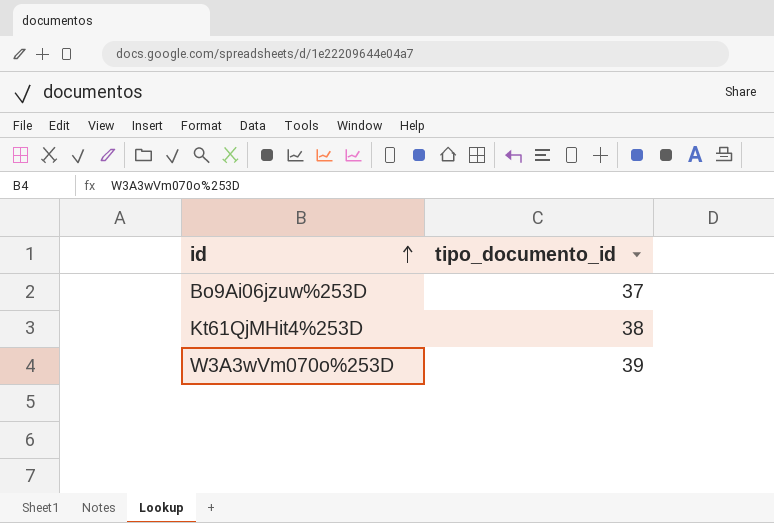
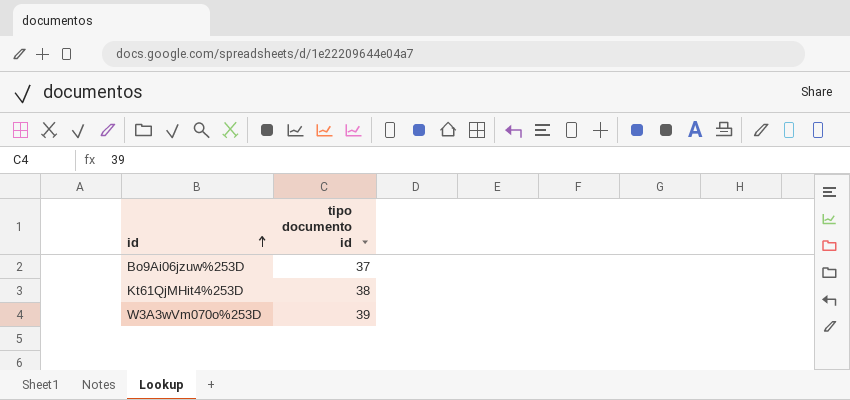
column name: tipo_documento_id -> tipo documento id

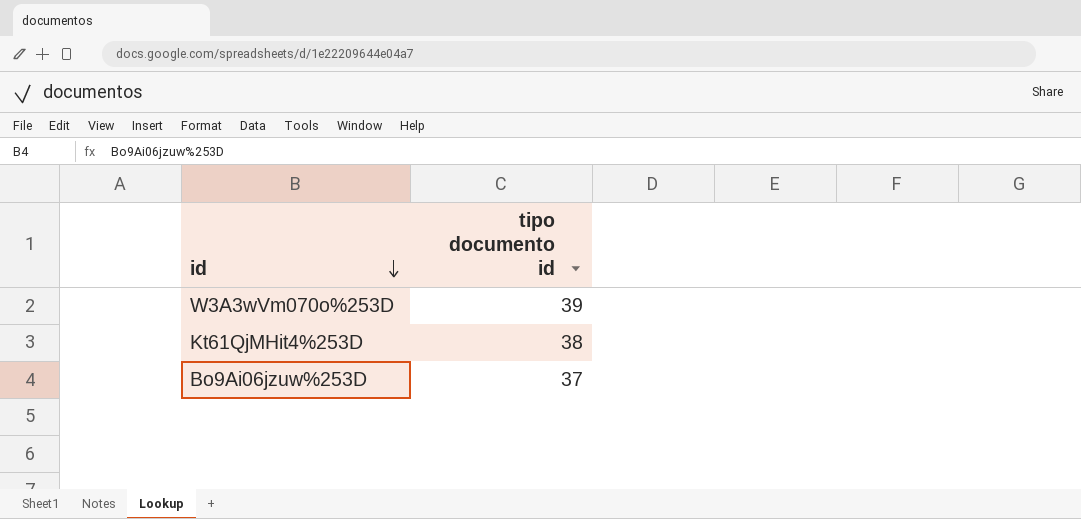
row order: id ascending -> id descending

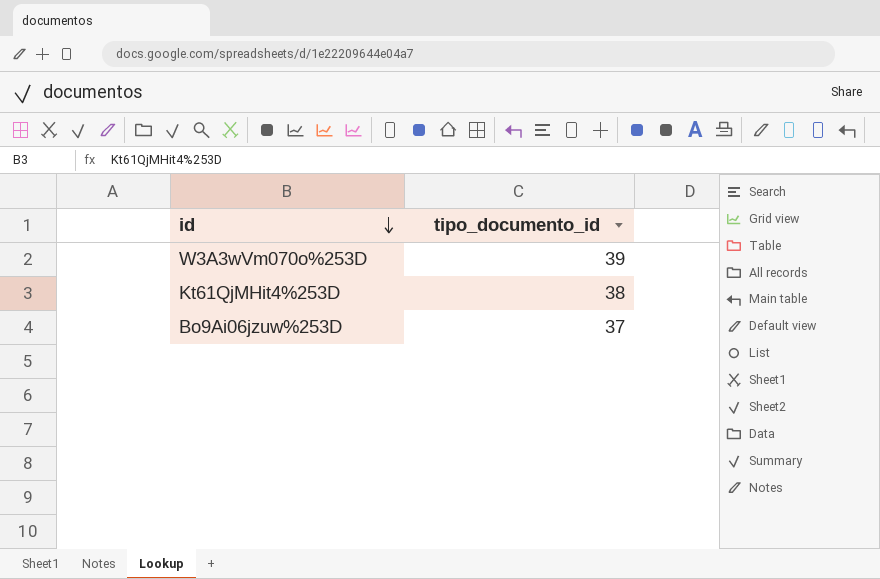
column name: tipo documento id -> tipo_documento_id

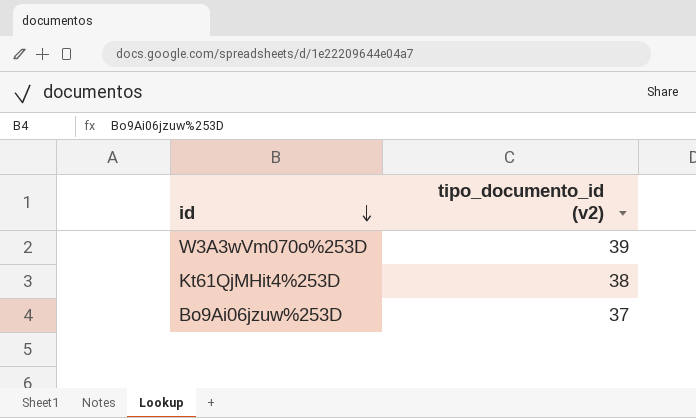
column name: tipo_documento_id -> tipo_documento_id (v2)

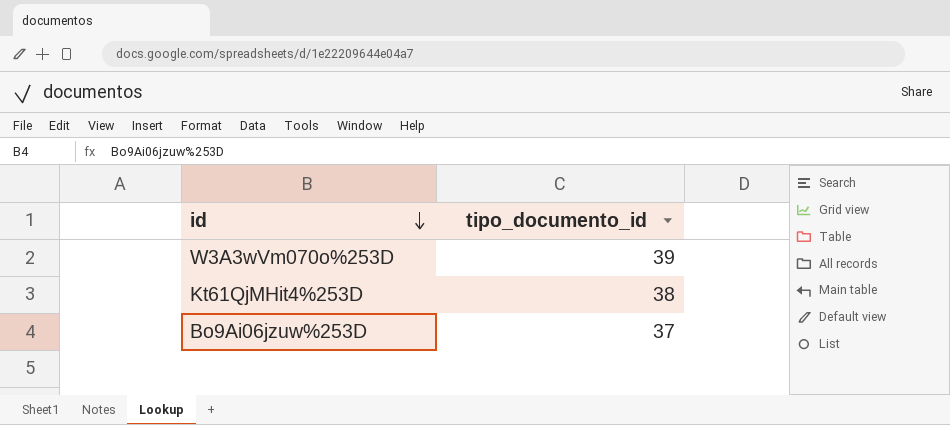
column name: tipo_documento_id (v2) -> tipo_documento_id

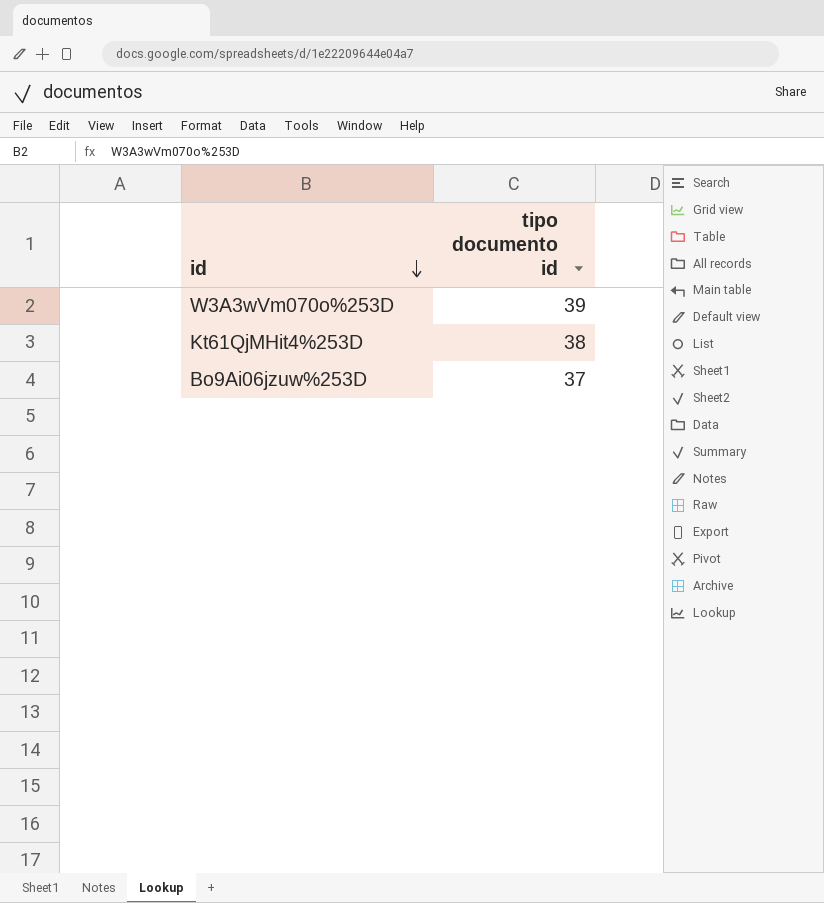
column name: tipo_documento_id -> tipo documento id

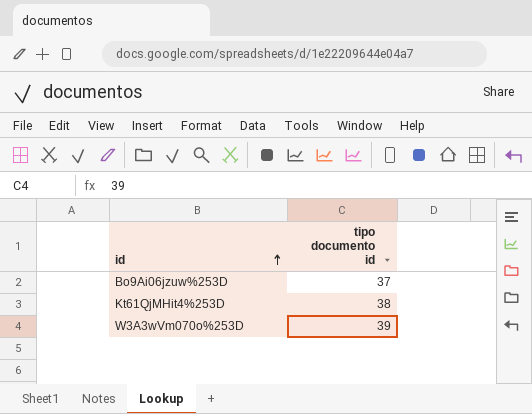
row order: id descending -> id ascending

